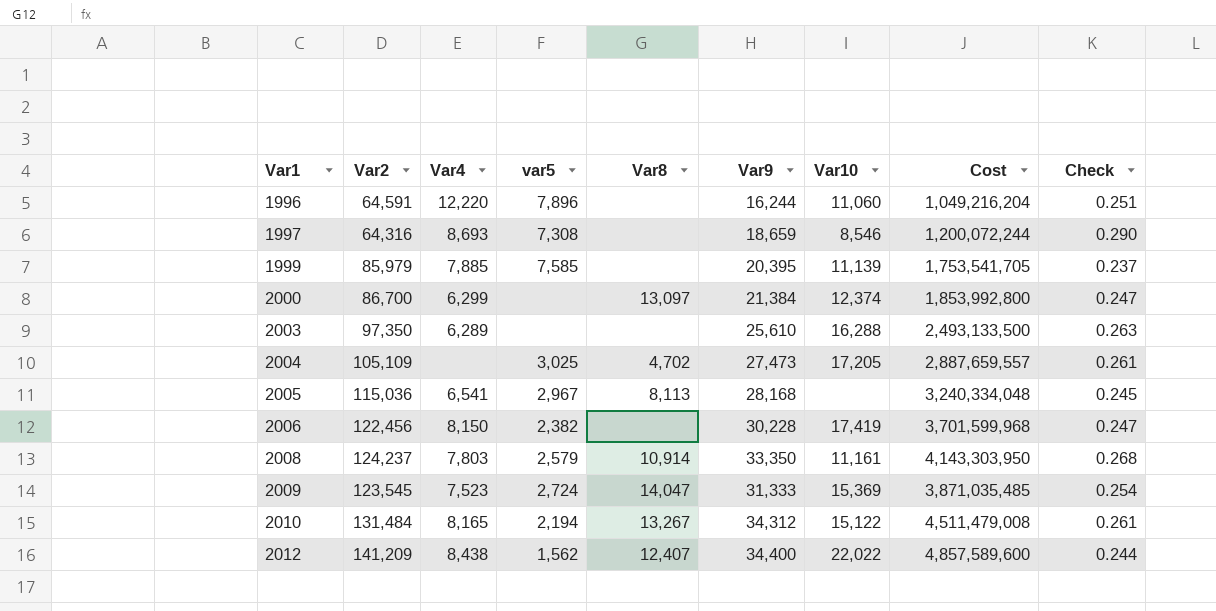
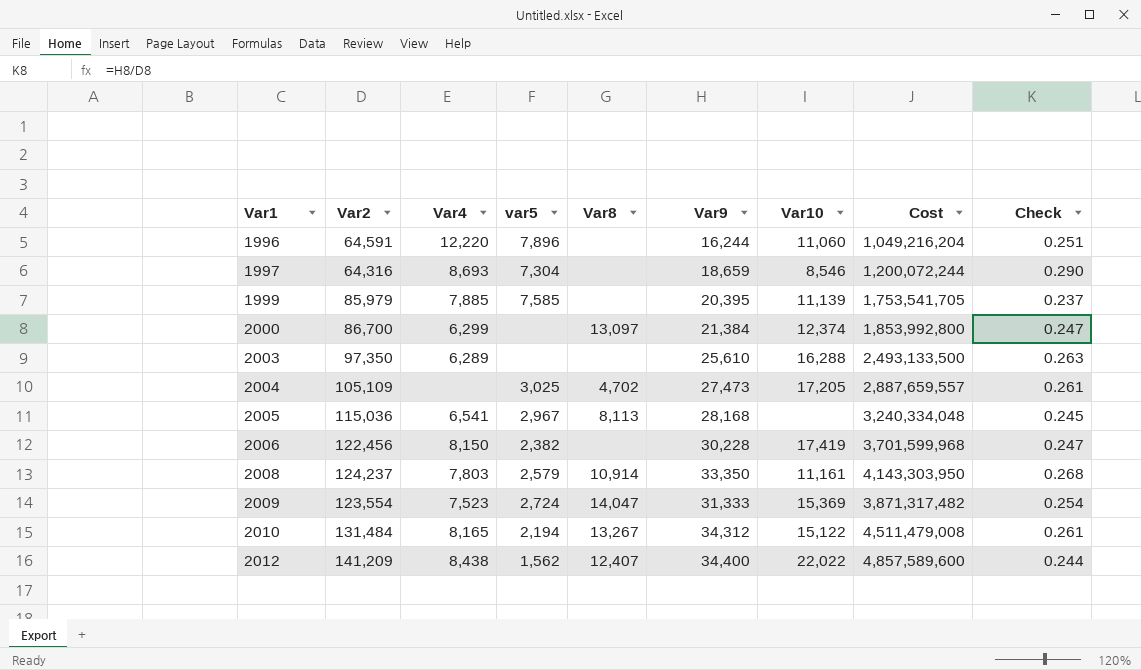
1997 | var5: 7,308 -> 7,304
2009 | Var2: 123,545 -> 123,554
2009 | Cost: 3,871,035,485 -> 3,871,317,482

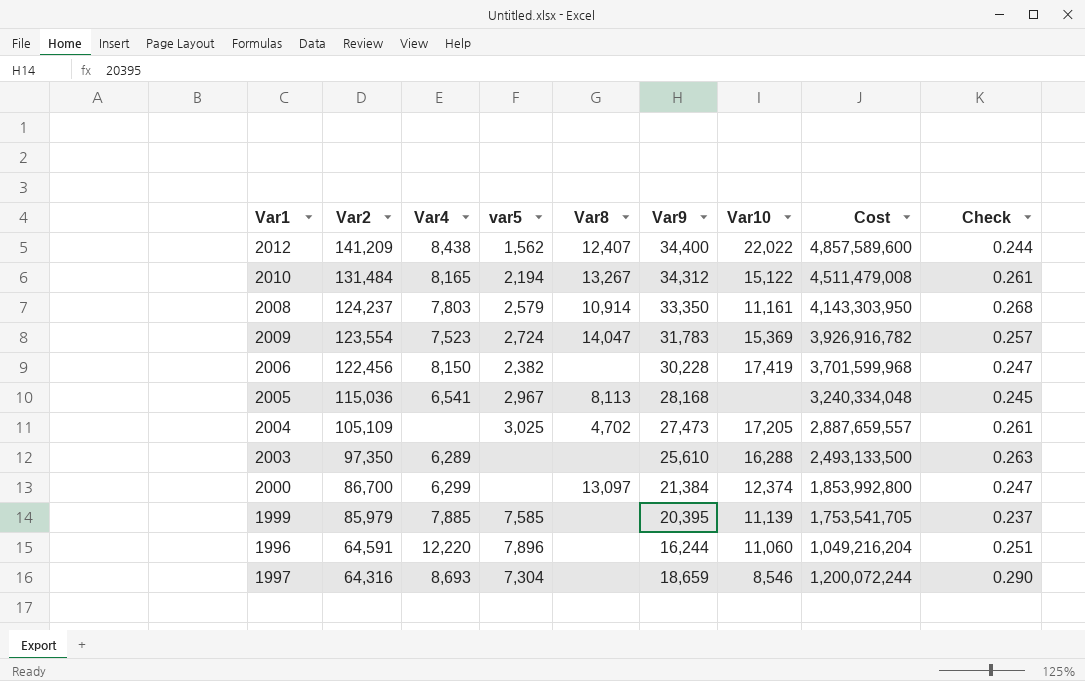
row order: Var1 ascending -> Var2 descending
2009 | Var9: 31,333 -> 31,783
2009 | Cost: 3,871,317,482 -> 3,926,916,782
2009 | Check: 0.254 -> 0.257

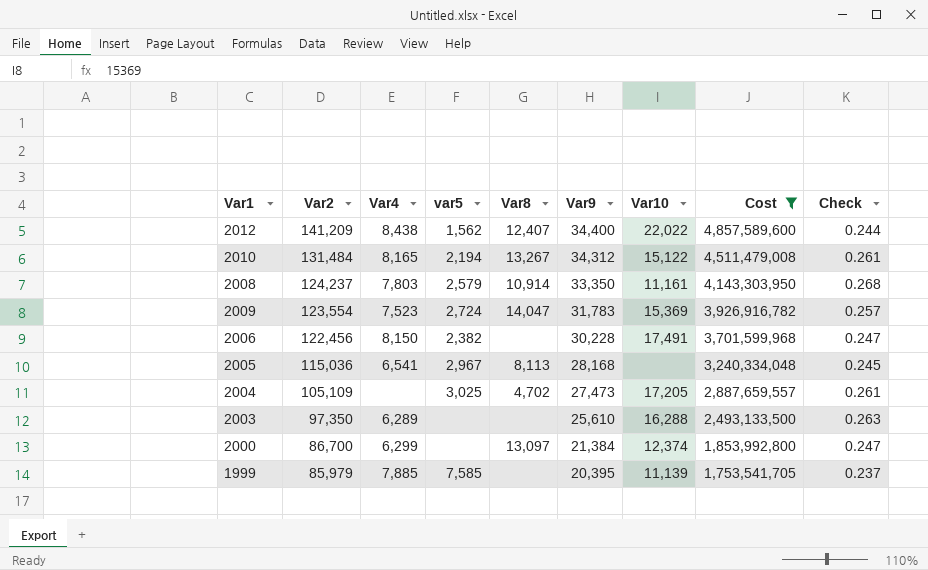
filter: none -> Cost >= 1,753,541,705
2006 | Var10: 17,419 -> 17,491

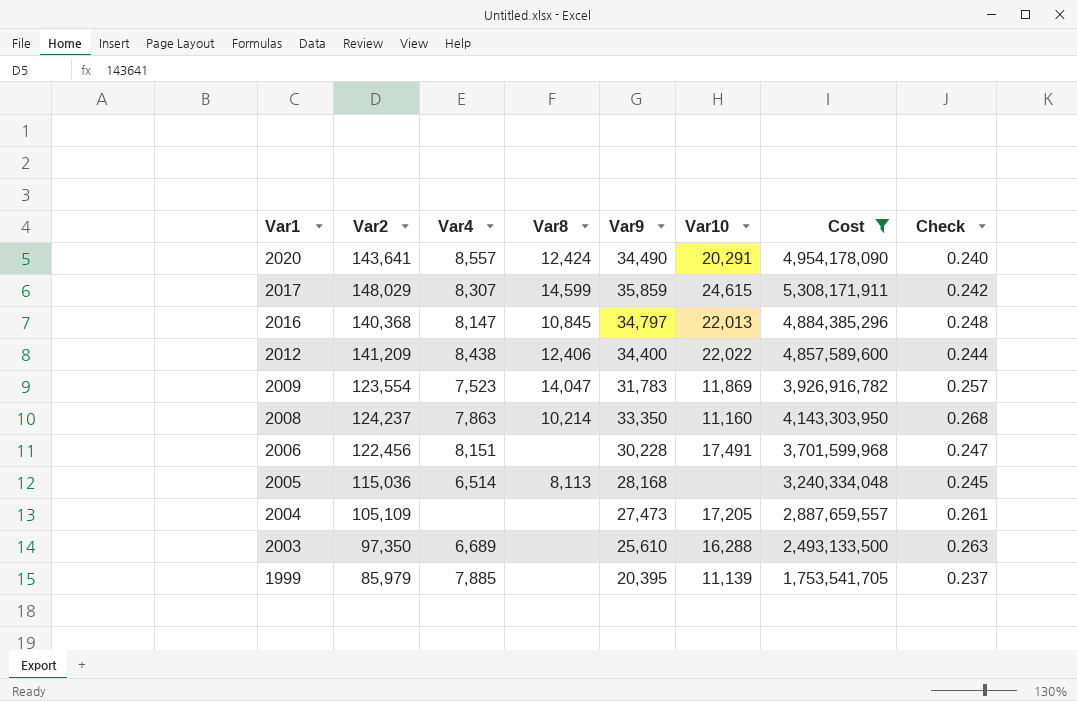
row order: Var2 descending -> Var1 descending
column var5 | position: 4 -> none
row 2010: 131,484 | 8,165 | 2,194 | 13,267 | 34,312 | 15,122 | 4,511,479,008 | 0.261 -> none
row 2000: 86,700 | 6,299 | none | 13,097 | 21,384 | 12,374 | 1,853,992,800 | 0.247 -> none
row 2020: none -> 143,641 | 8,557 | 12,424 | 34,490 | 20,291 | 4,954,178,090 | 0.240
row 2017: none -> 148,029 | 8,307 | 14,599 | 35,859 | 24,615 | 5,308,171,911 | 0.242
row 2016: none -> 140,368 | 8,147 | 10,845 | 34,797 | 22,013 | 4,884,385,296 | 0.248
2012 | Var8: 12,407 -> 12,406
2009 | Var10: 15,369 -> 11,869
2008 | Var4: 7,803 -> 7,863
2008 | Var8: 10,914 -> 10,214
2008 | Var10: 11,161 -> 11,160
2006 | Var4: 8,150 -> 8,151
2005 | Var4: 6,541 -> 6,514
2004 | Var8: 4,702 -> none
2003 | Var4: 6,289 -> 6,689

